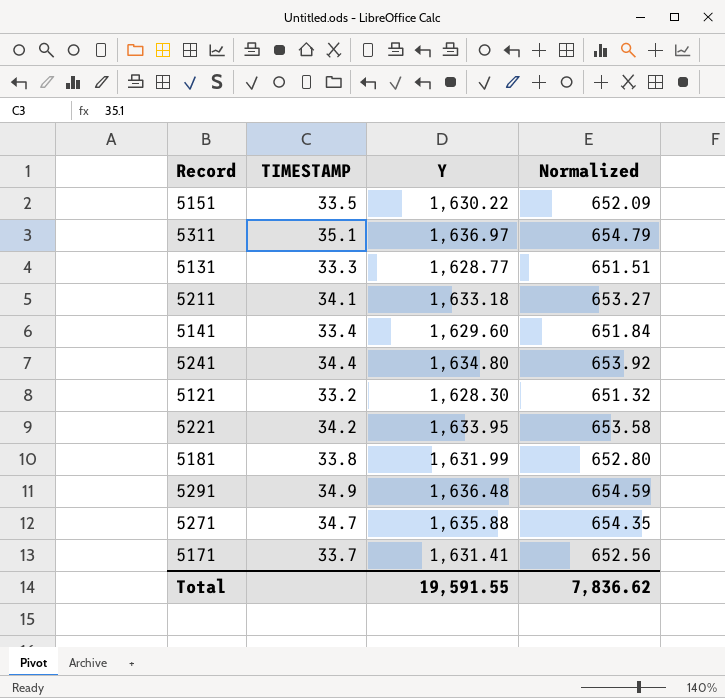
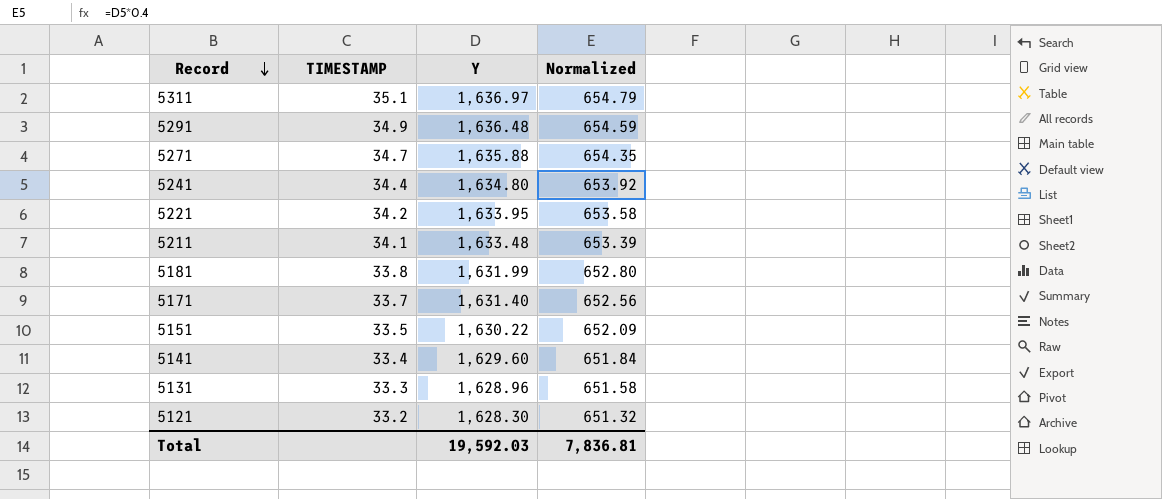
row order: none -> Record descending
5211 | Y: 1,633.18 -> 1,633.48
5211 | Normalized: 653.27 -> 653.39
5171 | Y: 1,631.41 -> 1,631.40
5131 | Y: 1,628.77 -> 1,628.96
5131 | Normalized: 651.51 -> 651.58
Total | Y: 19,591.55 -> 19,592.03
Total | Normalized: 7,836.62 -> 7,836.81

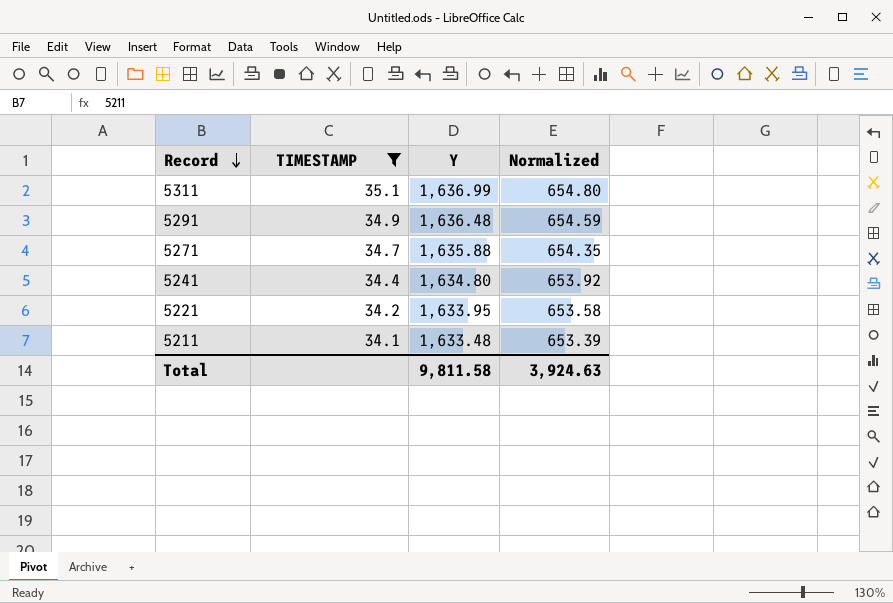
filter: none -> TIMESTAMP >= 34.1
5311 | Y: 1,636.97 -> 1,636.99
5311 | Normalized: 654.79 -> 654.80
Total | Y: 19,592.03 -> 9,811.58
Total | Normalized: 7,836.81 -> 3,924.63

